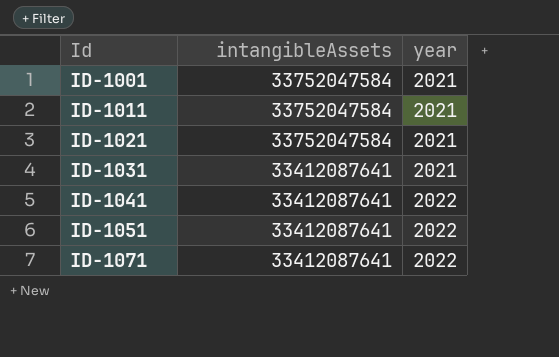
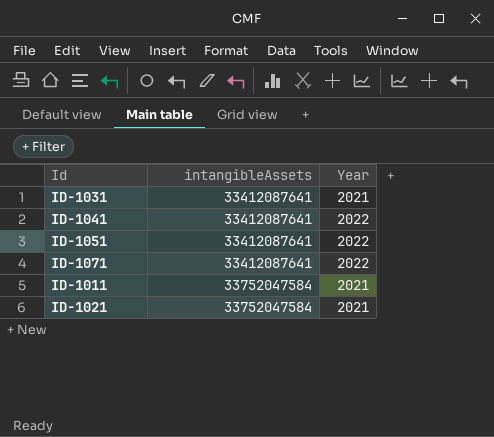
row order: Id ascending -> intangibleAssets ascending
column name: year -> Year
row ID-1001: 33752047584 | 2021 -> none

